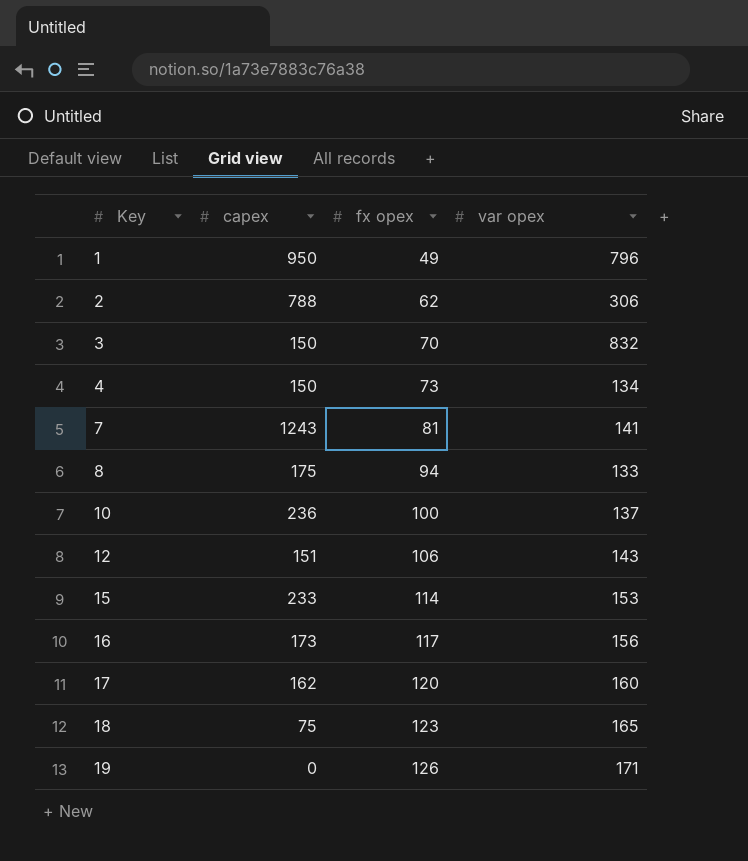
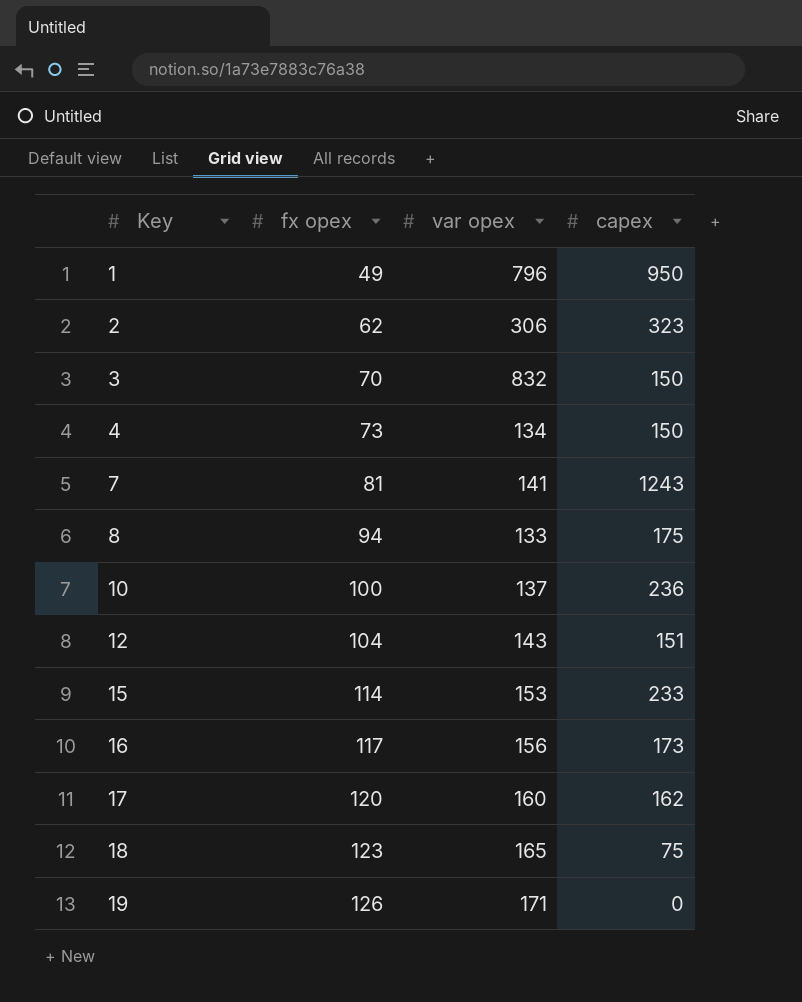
column capex | position: 2 -> 4
2 | capex: 788 -> 323
12 | fx opex: 106 -> 104

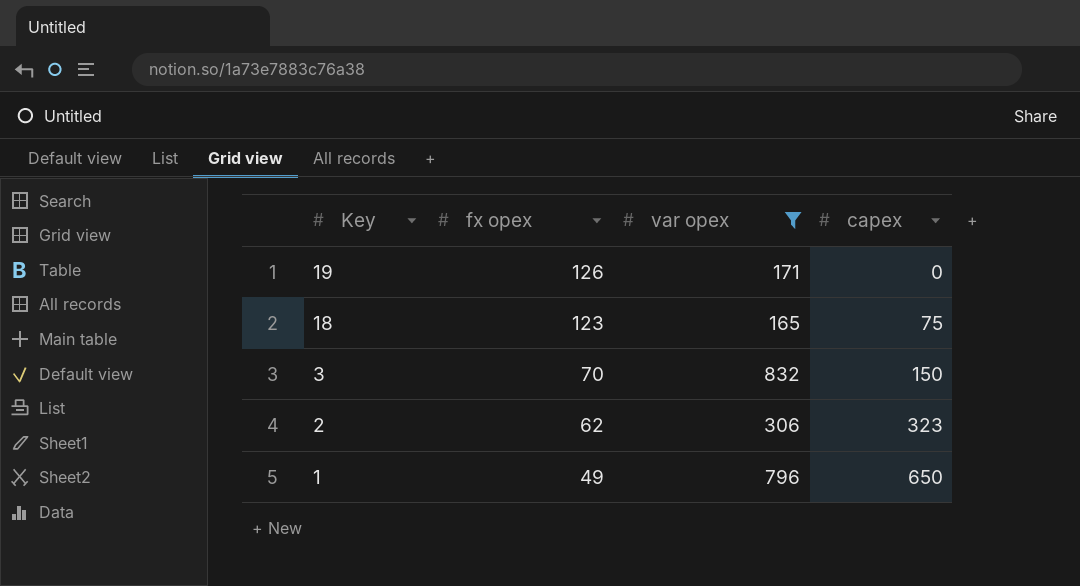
filter: none -> var opex >= 165
row order: Key ascending -> Key descending
1 | capex: 950 -> 650

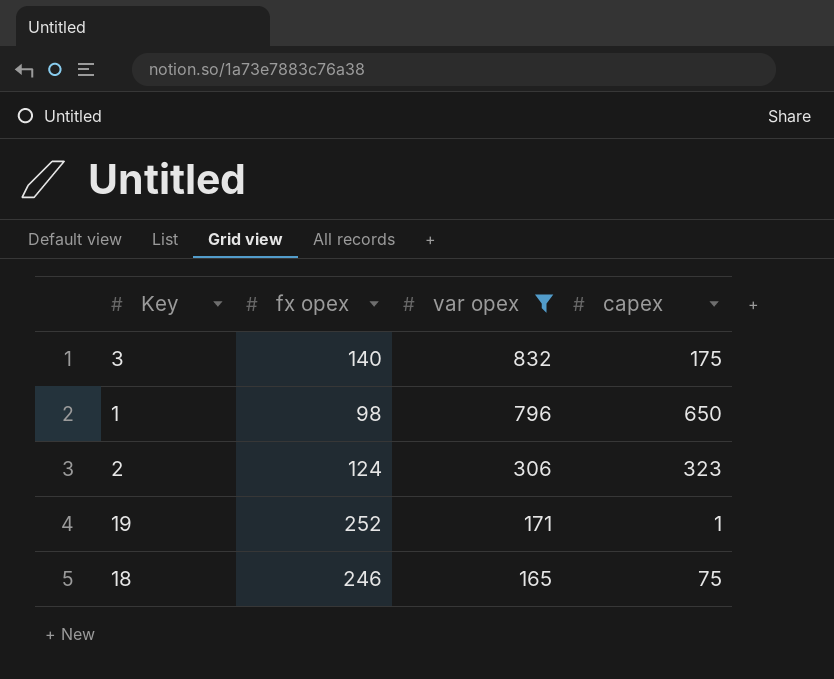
row order: Key descending -> var opex descending
3 | fx opex: 70 -> 140
3 | capex: 150 -> 175
1 | fx opex: 49 -> 98
2 | fx opex: 62 -> 124
19 | fx opex: 126 -> 252
19 | capex: 0 -> 1
18 | fx opex: 123 -> 246

